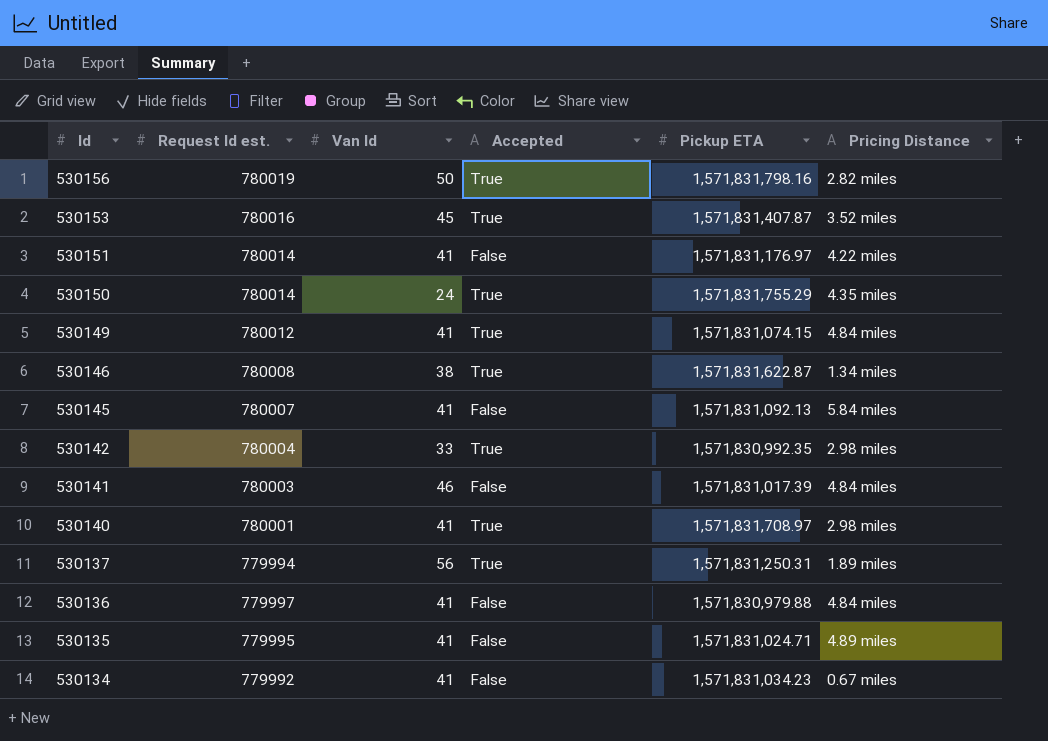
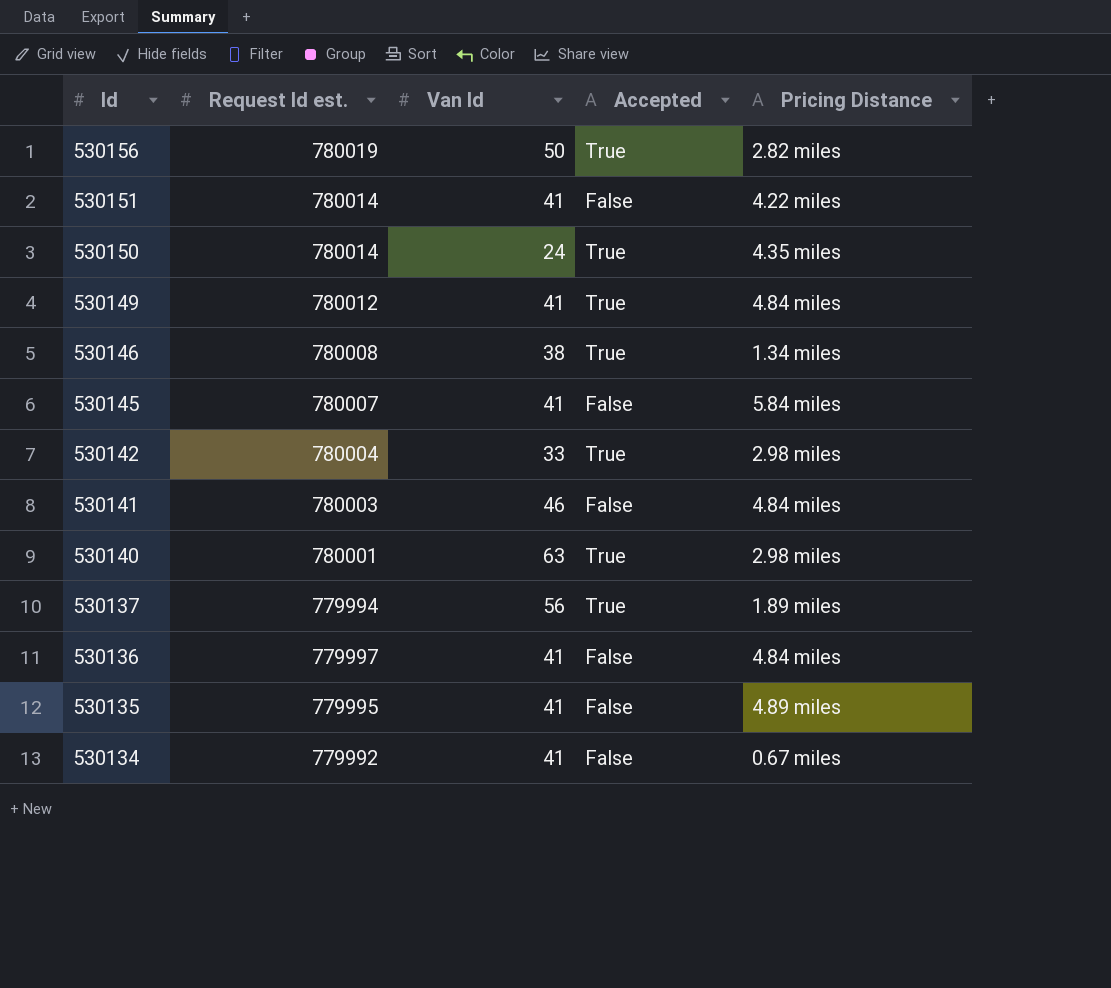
column Pickup ETA | position: 5 -> none
row 530153: 780016 | 45 | True | 1,571,831,407.87 | 3.52 miles -> none
530140 | Van Id: 41 -> 63

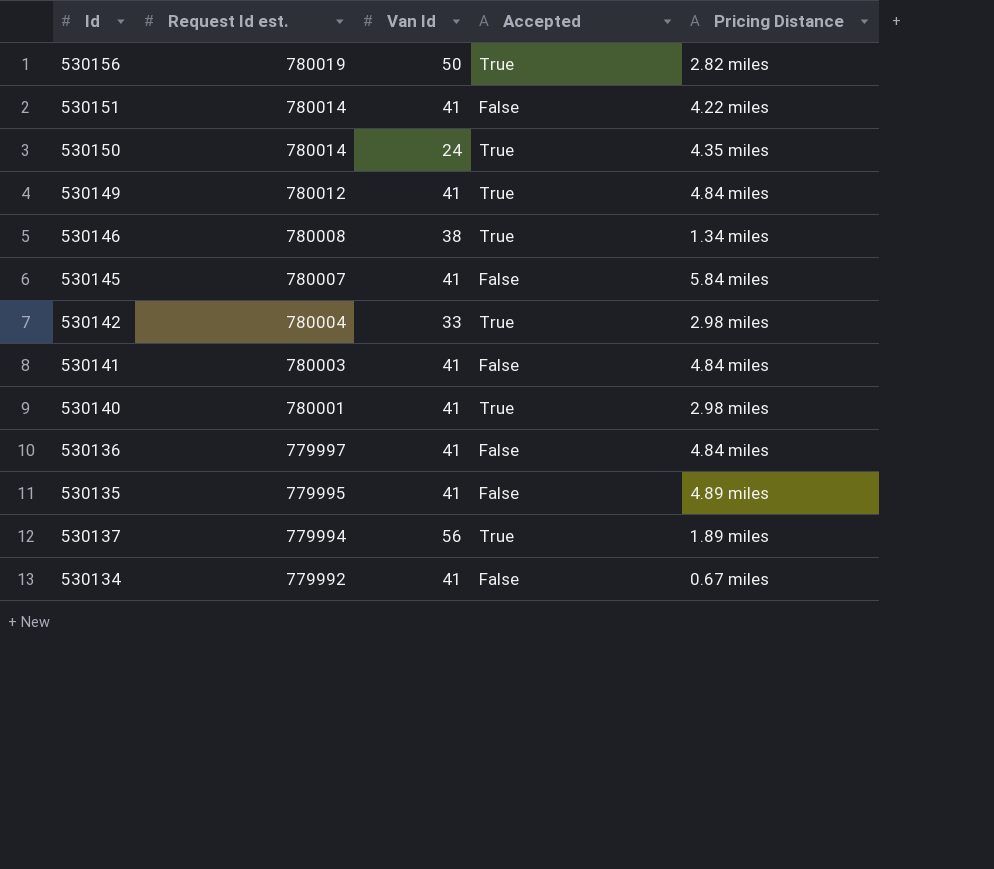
row order: Id descending -> Request Id est. descending
530141 | Van Id: 46 -> 41
530140 | Van Id: 63 -> 41

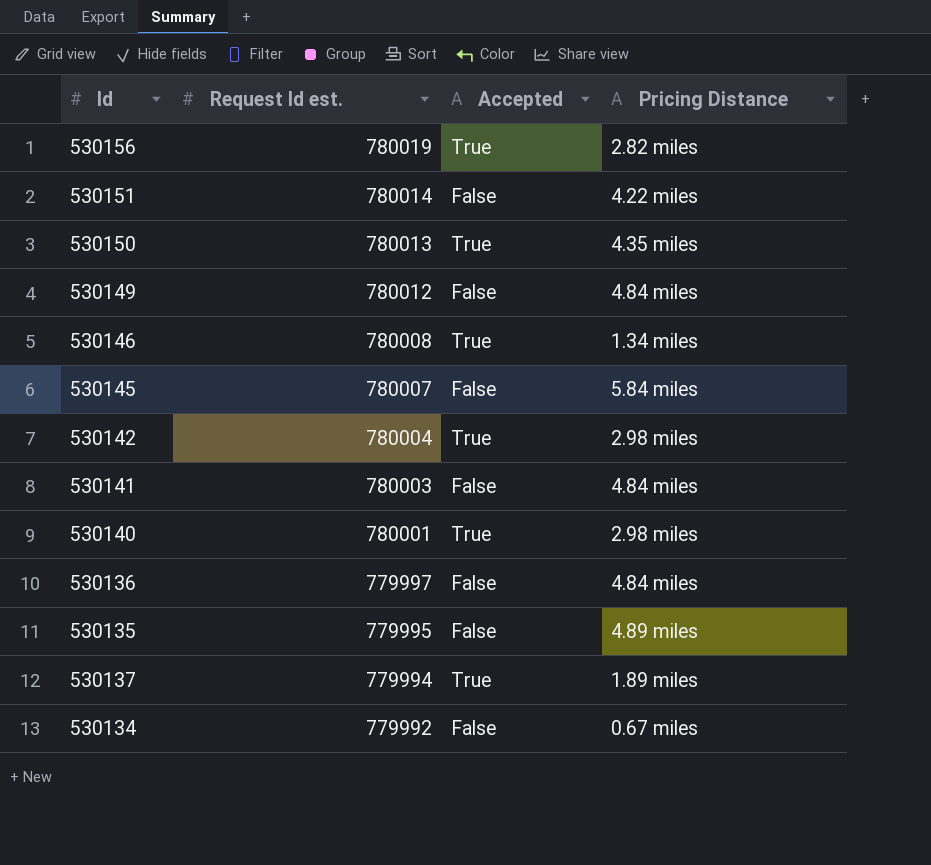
column Van Id | position: 3 -> none
530150 | Request Id est.: 780014 -> 780013
530149 | Accepted: True -> False

